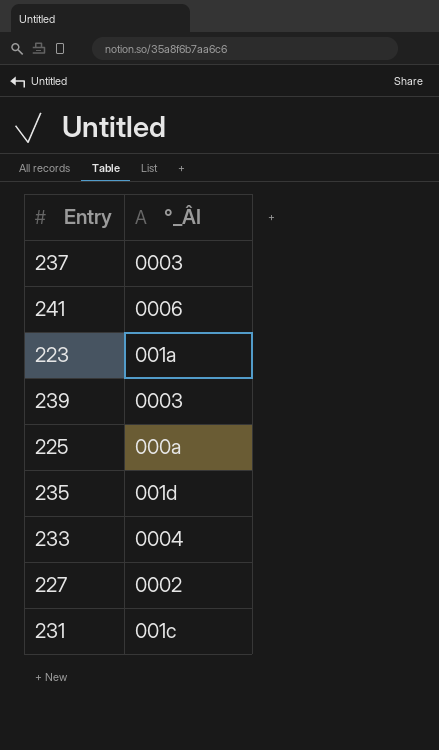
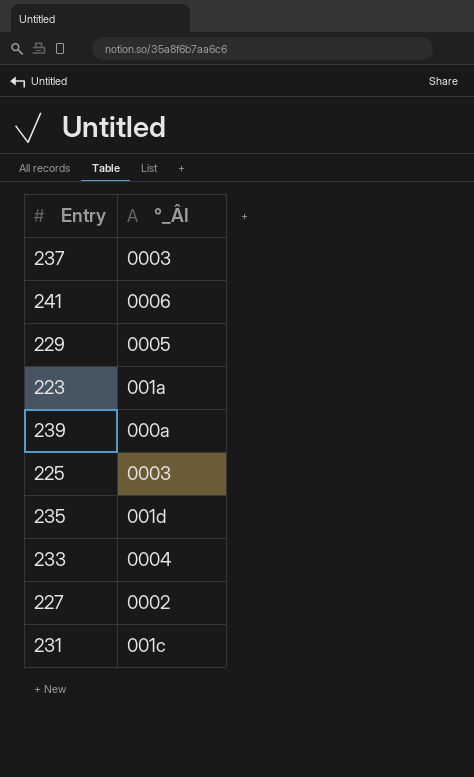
row 229: none -> 0005
239 | °_ÂI: 0003 -> 000a
225 | °_ÂI: 000a -> 0003

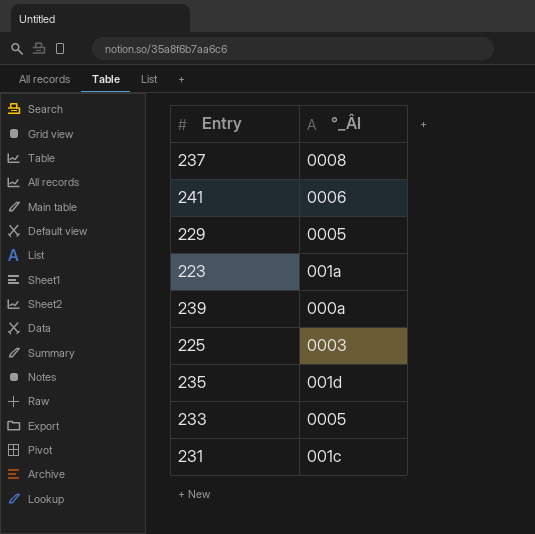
row 227: 0002 -> none
237 | °_ÂI: 0003 -> 0008
233 | °_ÂI: 0004 -> 0005

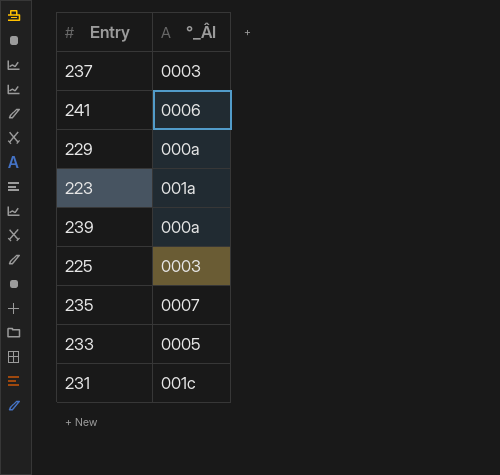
237 | °_ÂI: 0008 -> 0003
229 | °_ÂI: 0005 -> 000a
235 | °_ÂI: 001d -> 0007

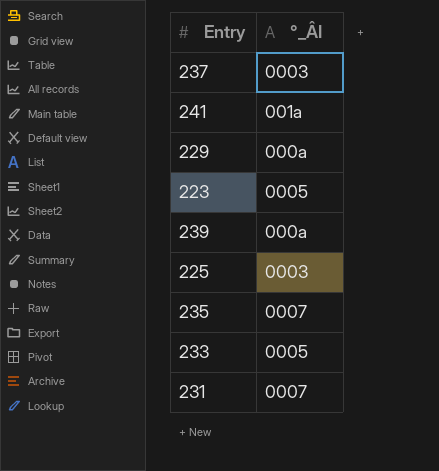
241 | °_ÂI: 0006 -> 001a
223 | °_ÂI: 001a -> 0005
231 | °_ÂI: 001c -> 0007

